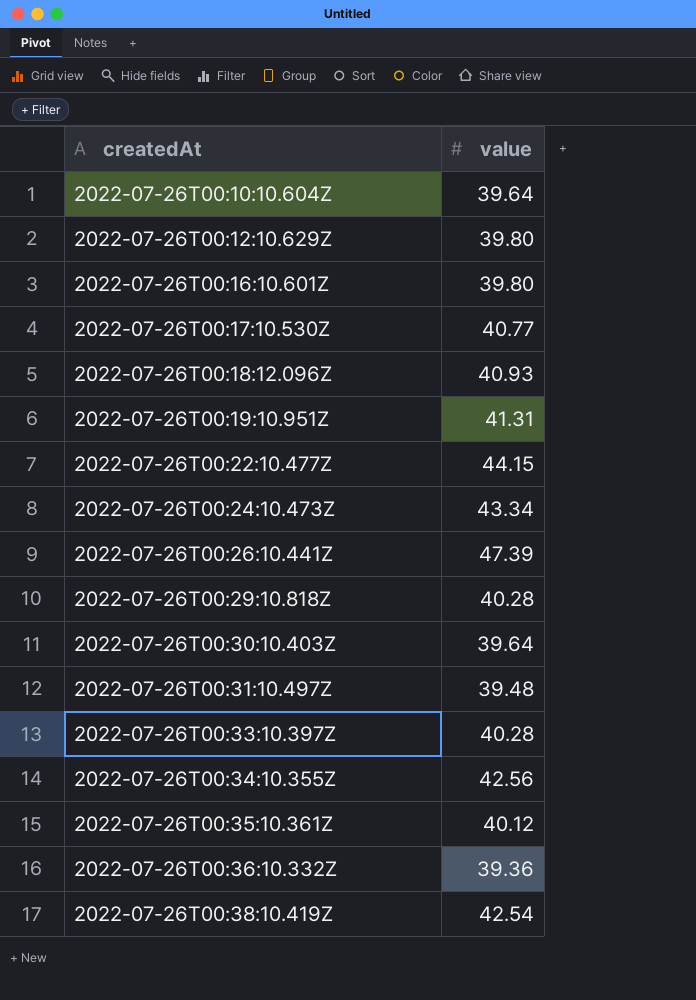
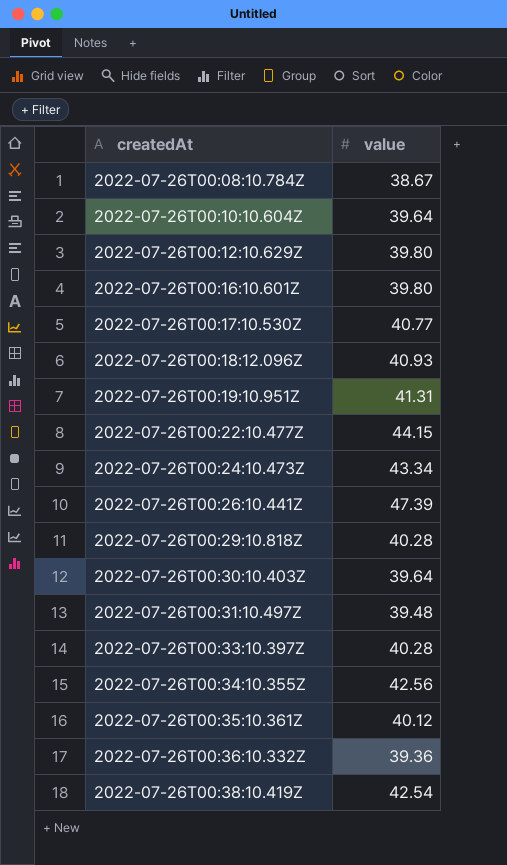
row 2022-07-26T00:08:10.784Z: none -> 38.67

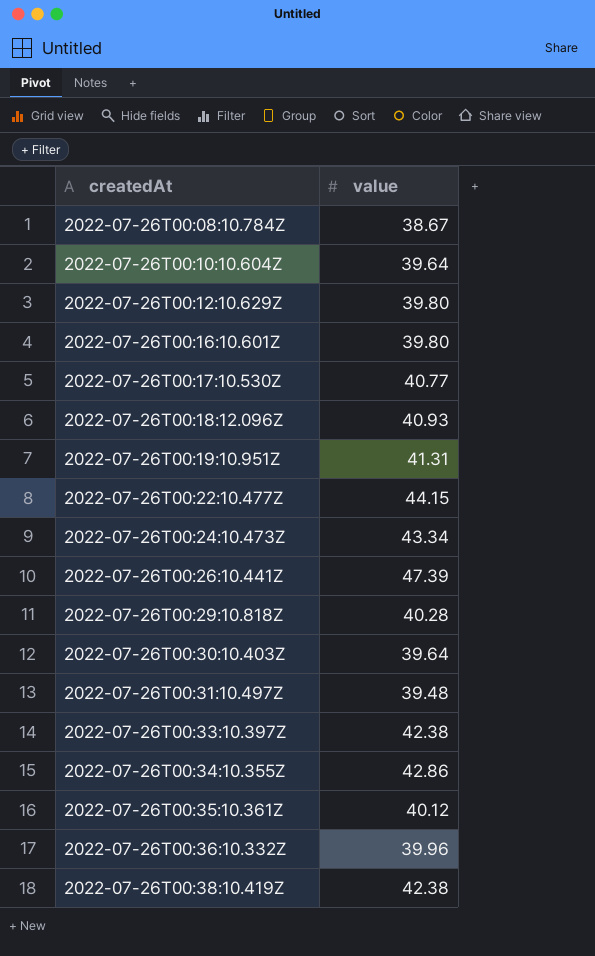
2022-07-26T00:33:10.397Z | value: 40.28 -> 42.38
2022-07-26T00:34:10.355Z | value: 42.56 -> 42.86
2022-07-26T00:36:10.332Z | value: 39.36 -> 39.96
2022-07-26T00:38:10.419Z | value: 42.54 -> 42.38

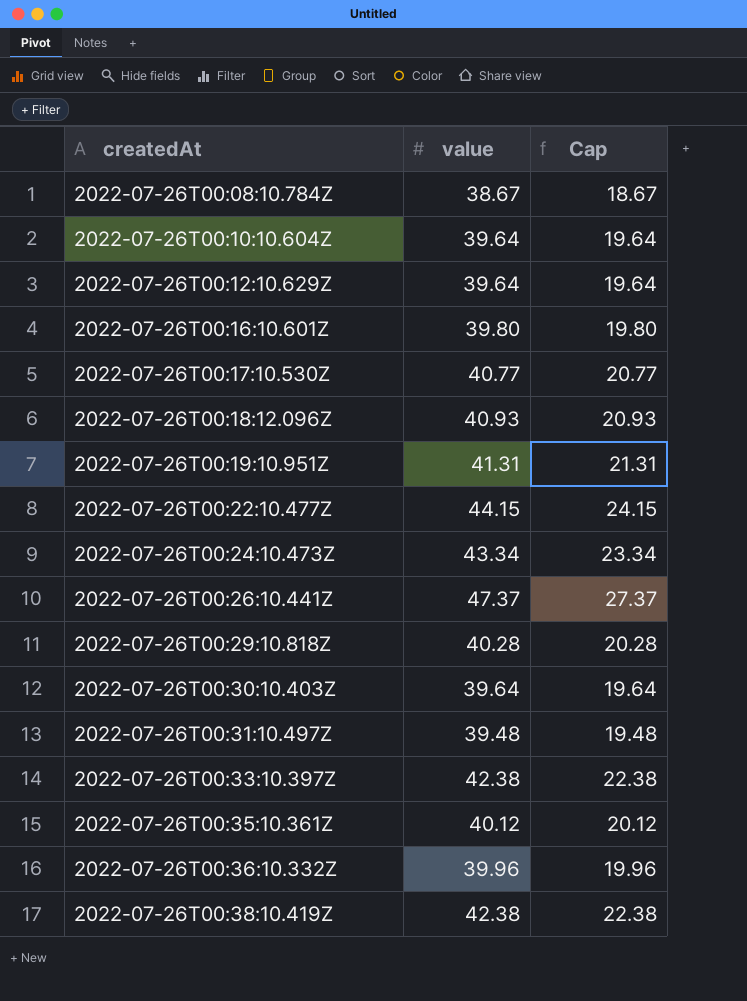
column Cap | formula: none -> [value] - 20
row 2022-07-26T00:34:10.355Z: 42.86 -> none
2022-07-26T00:12:10.629Z | value: 39.80 -> 39.64
2022-07-26T00:26:10.441Z | value: 47.39 -> 47.37

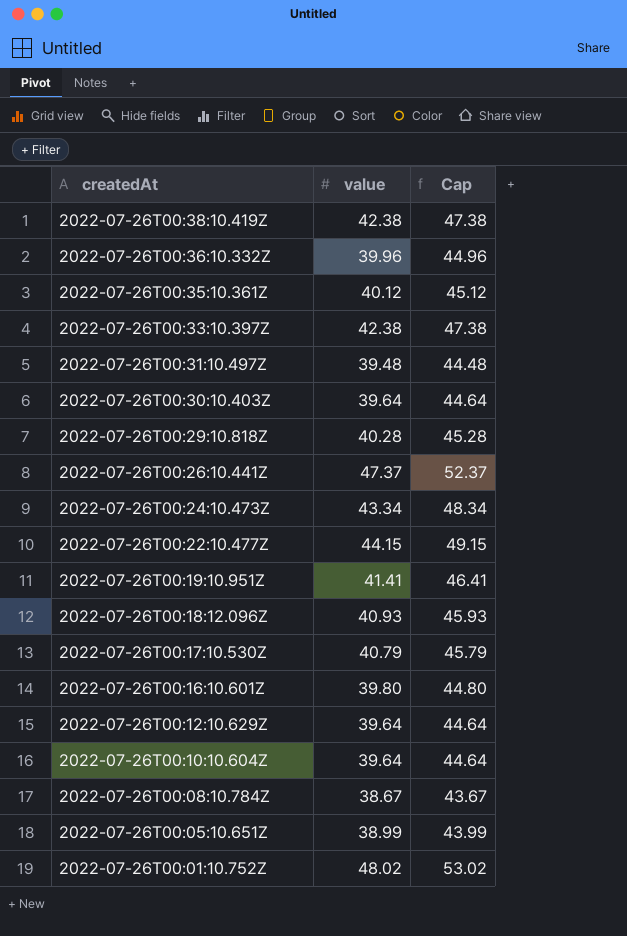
row order: createdAt ascending -> createdAt descending
column Cap | formula: [value] - 20 -> [value] + 5
2022-07-26T00:19:10.951Z | value: 41.31 -> 41.41
2022-07-26T00:17:10.530Z | value: 40.77 -> 40.79
row 2022-07-26T00:05:10.651Z: none -> 38.99 | 43.99
row 2022-07-26T00:01:10.752Z: none -> 48.02 | 53.02

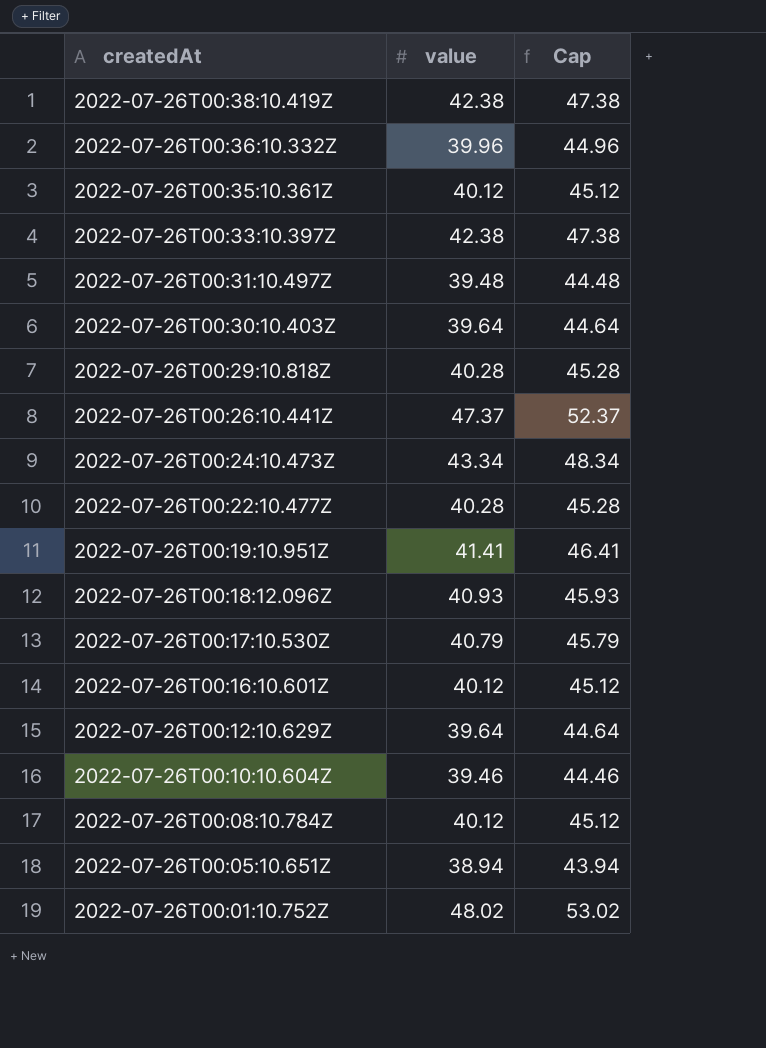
2022-07-26T00:22:10.477Z | value: 44.15 -> 40.28
2022-07-26T00:22:10.477Z | Cap: 49.15 -> 45.28
2022-07-26T00:16:10.601Z | value: 39.80 -> 40.12
2022-07-26T00:16:10.601Z | Cap: 44.80 -> 45.12
2022-07-26T00:10:10.604Z | value: 39.64 -> 39.46
2022-07-26T00:10:10.604Z | Cap: 44.64 -> 44.46
2022-07-26T00:08:10.784Z | value: 38.67 -> 40.12
2022-07-26T00:08:10.784Z | Cap: 43.67 -> 45.12
2022-07-26T00:05:10.651Z | value: 38.99 -> 38.94
2022-07-26T00:05:10.651Z | Cap: 43.99 -> 43.94

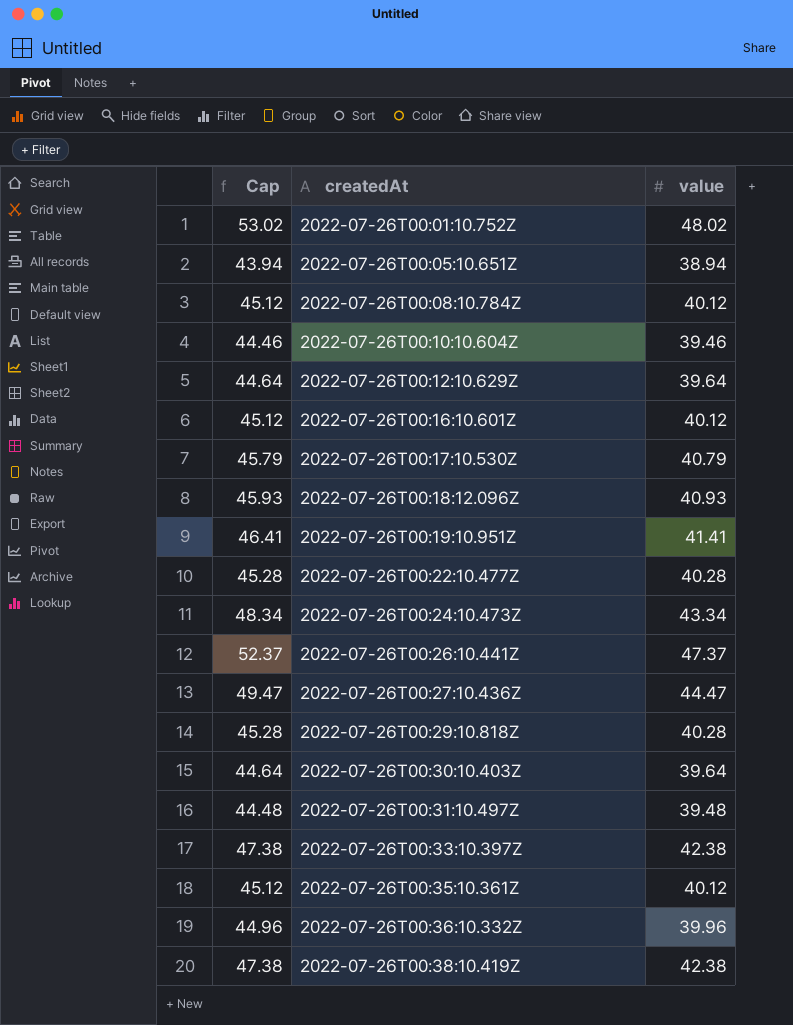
row order: createdAt descending -> createdAt ascending
column Cap | position: 3 -> 1
row 2022-07-26T00:27:10.436Z: none -> 49.47 | 44.47

